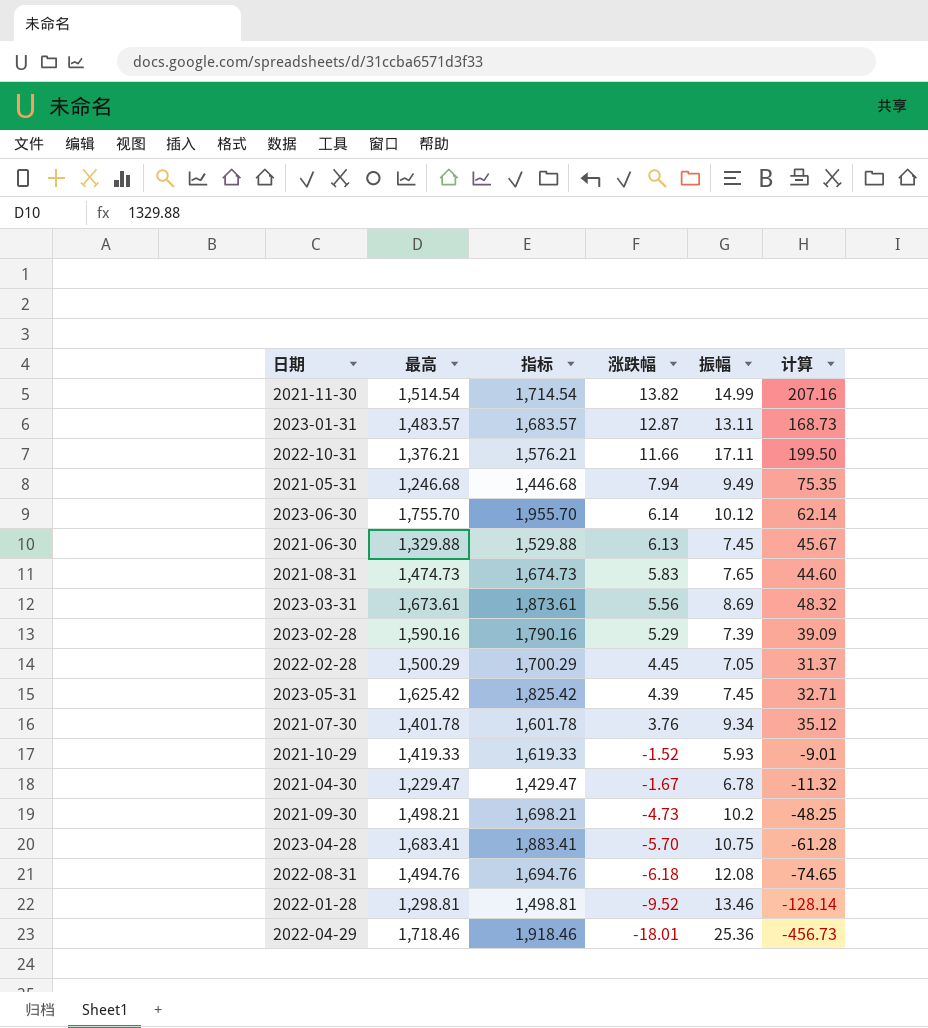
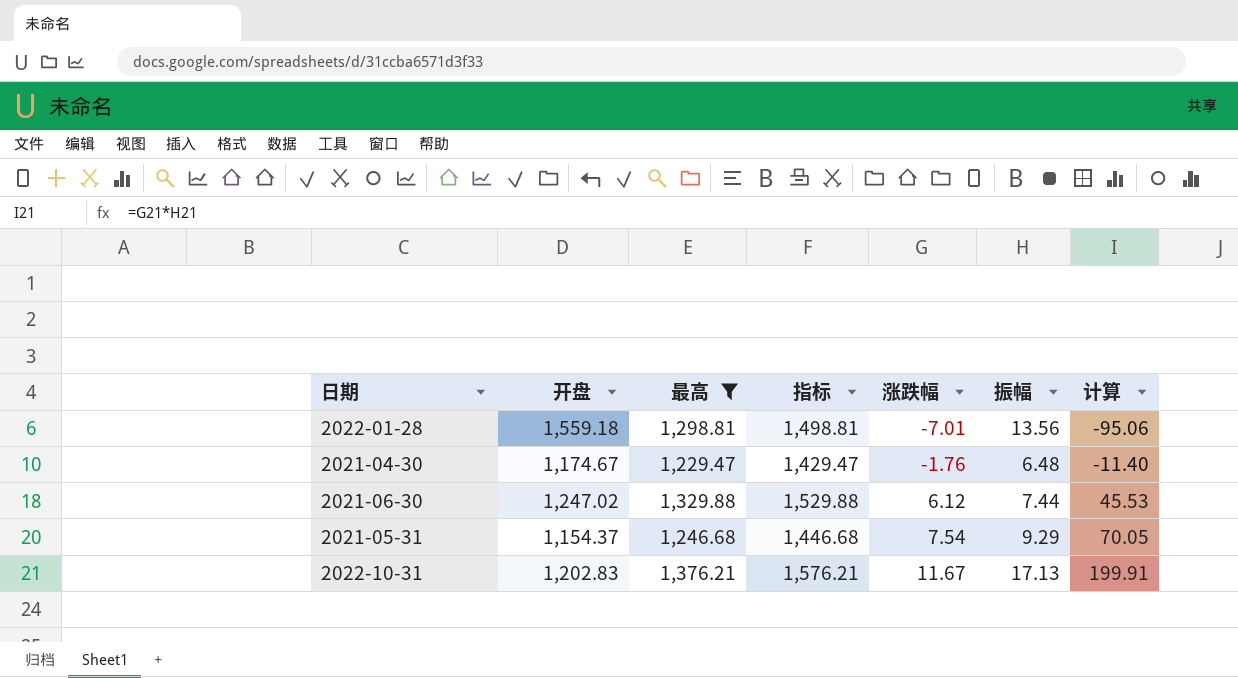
filter: none -> 最高 <= 1,376.21
row order: 涨跌幅 descending -> 涨跌幅 ascending
column 开盘 | position: none -> 2
2022-01-28 | 涨跌幅: -9.52 -> -7.01
2022-01-28 | 振幅: 13.46 -> 13.56
2022-01-28 | 计算: -128.14 -> -95.06
2021-04-30 | 涨跌幅: -1.67 -> -1.76
2021-04-30 | 振幅: 6.78 -> 6.48
2021-04-30 | 计算: -11.32 -> -11.40
2021-06-30 | 涨跌幅: 6.13 -> 6.12
2021-06-30 | 振幅: 7.45 -> 7.44
2021-06-30 | 计算: 45.67 -> 45.53
2021-05-31 | 涨跌幅: 7.94 -> 7.54
2021-05-31 | 振幅: 9.49 -> 9.29
2021-05-31 | 计算: 75.35 -> 70.05
2022-10-31 | 涨跌幅: 11.66 -> 11.67
2022-10-31 | 振幅: 17.11 -> 17.13
2022-10-31 | 计算: 199.50 -> 199.91

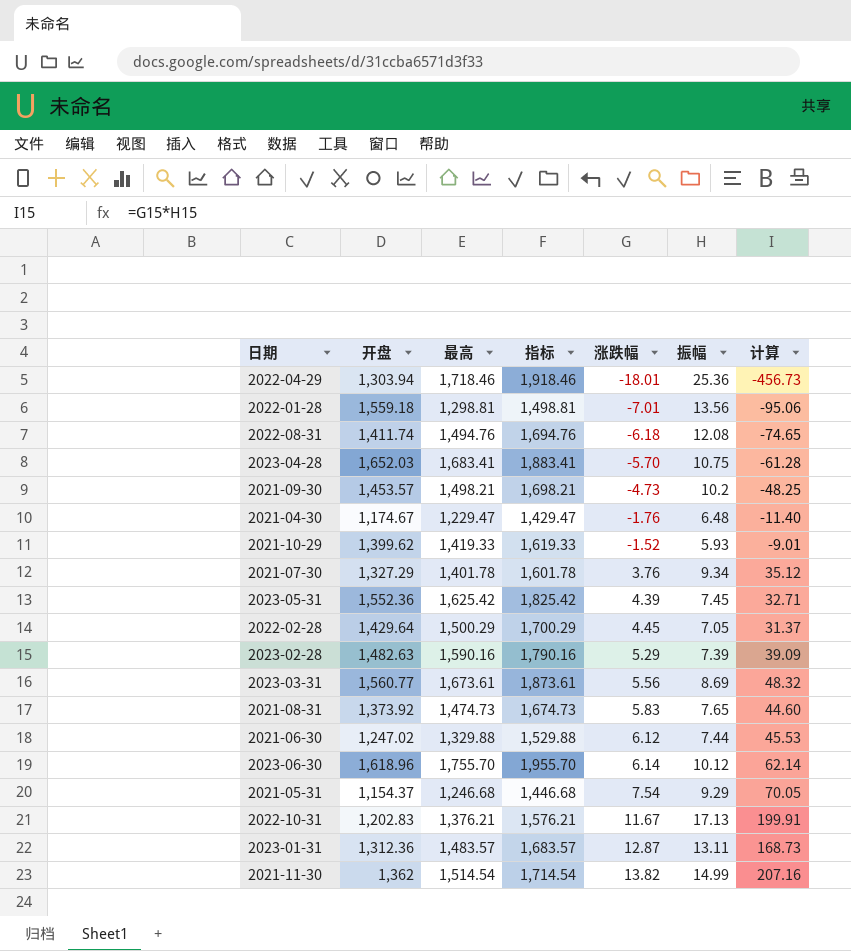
filter: 最高 <= 1,376.21 -> none

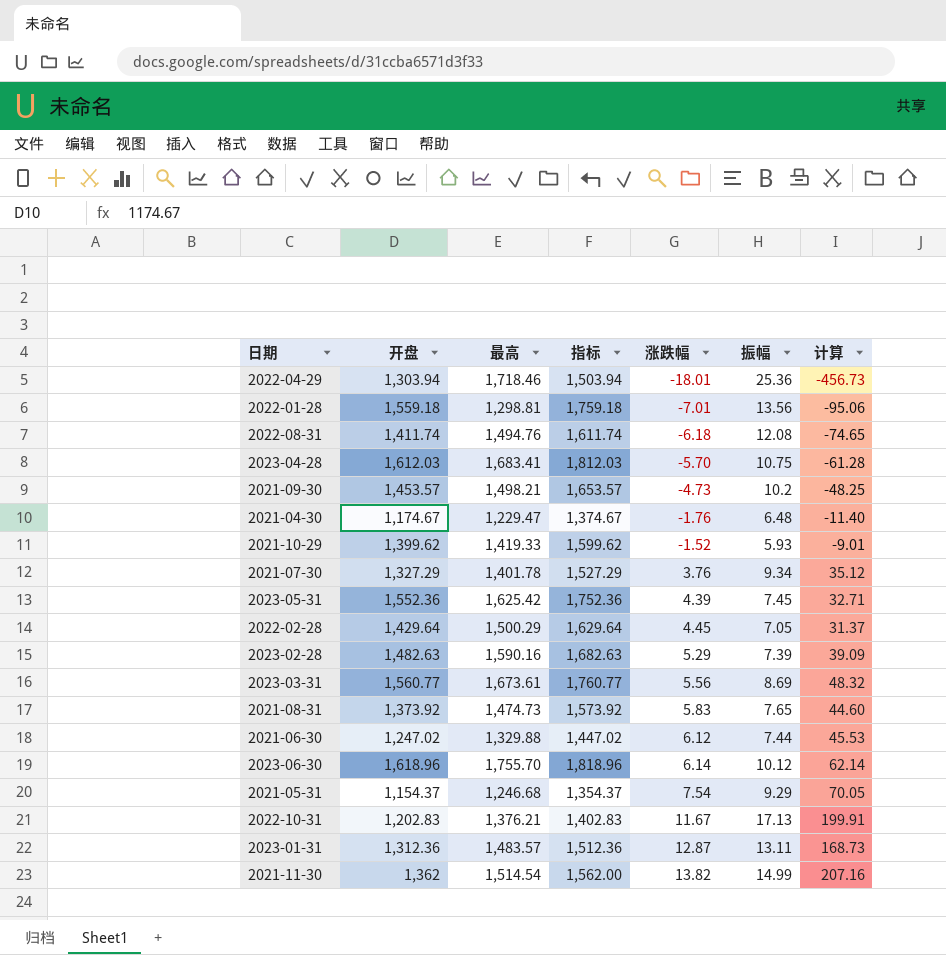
column 指标 | formula: [最高] + 200 -> [开盘] + 200
2023-04-28 | 开盘: 1,652.03 -> 1,612.03

